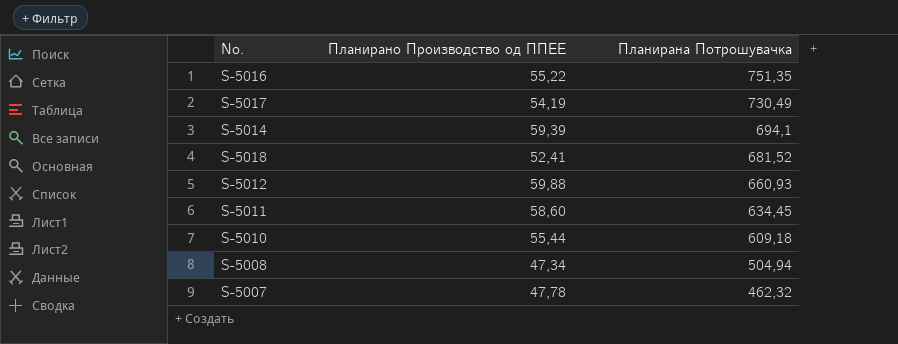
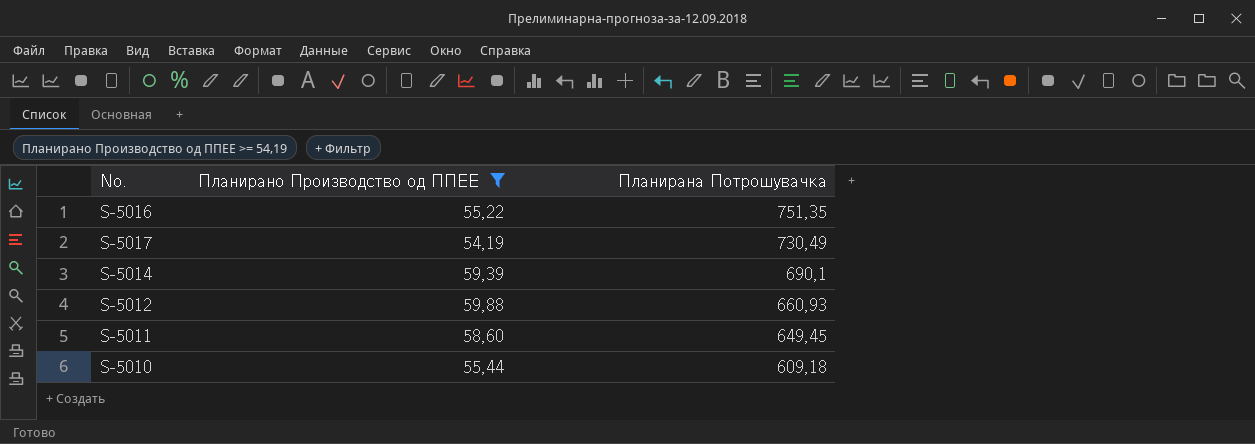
filter: none -> Планирано Производство од ППЕЕ >= 54,19
S-5014 | Планирана Потрошувачка: 694,1 -> 690,1
S-5011 | Планирана Потрошувачка: 634,45 -> 649,45

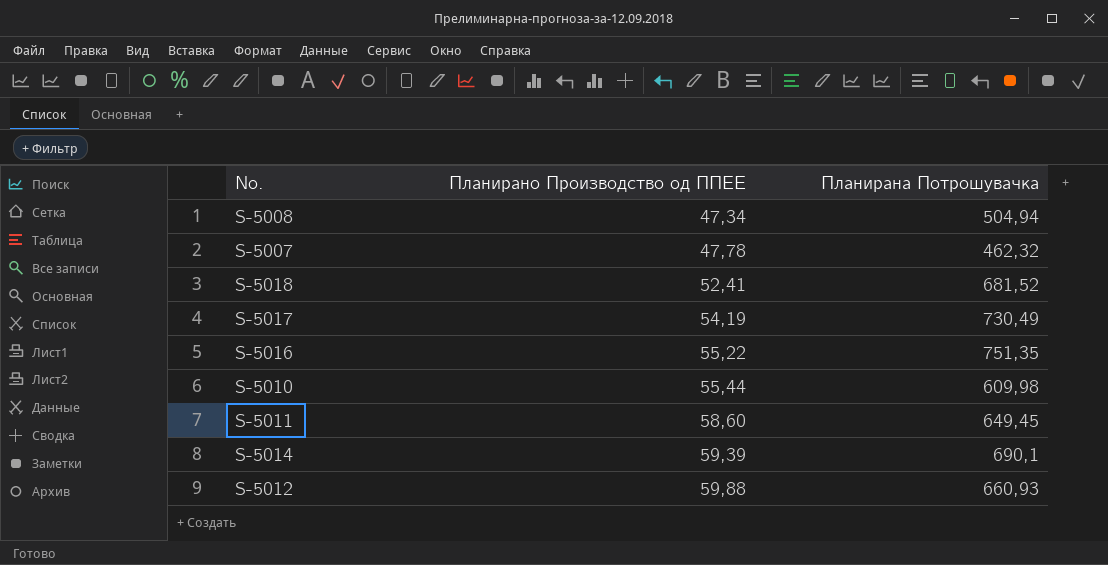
filter: Планирано Производство од ППЕЕ >= 54,19 -> none
row order: Планирана Потрошувачка descending -> Планирано Производство од ППЕЕ ascending
S-5010 | Планирана Потрошувачка: 609,18 -> 609,98

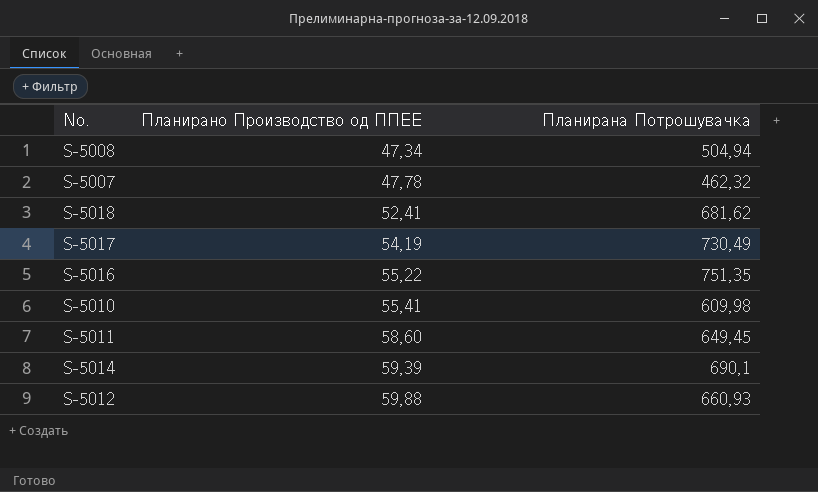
S-5018 | Планирана Потрошувачка: 681,52 -> 681,62
S-5010 | Планирано Производство од ППЕЕ: 55,44 -> 55,41

